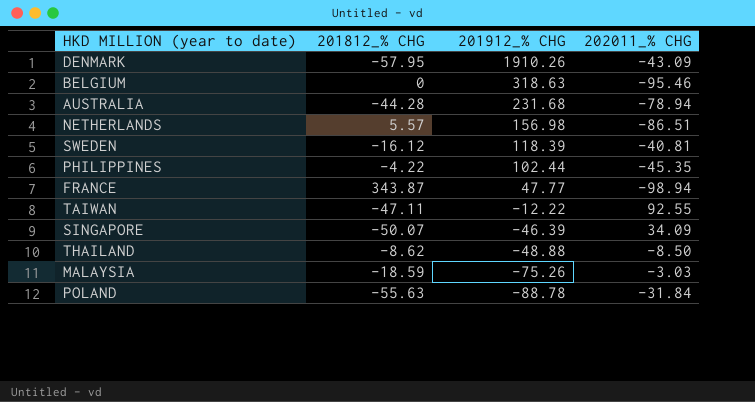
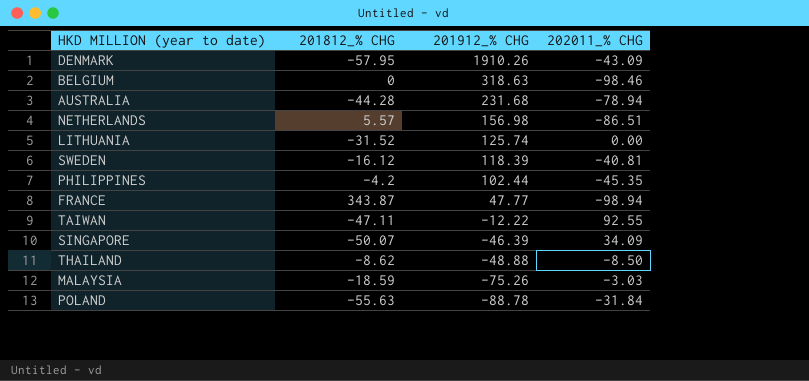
BELGIUM | 202011_% CHG: -95.46 -> -98.46
row LITHUANIA: none -> -31.52 | 125.74 | 0.00
PHILIPPINES | 201812_% CHG: -4.22 -> -4.2

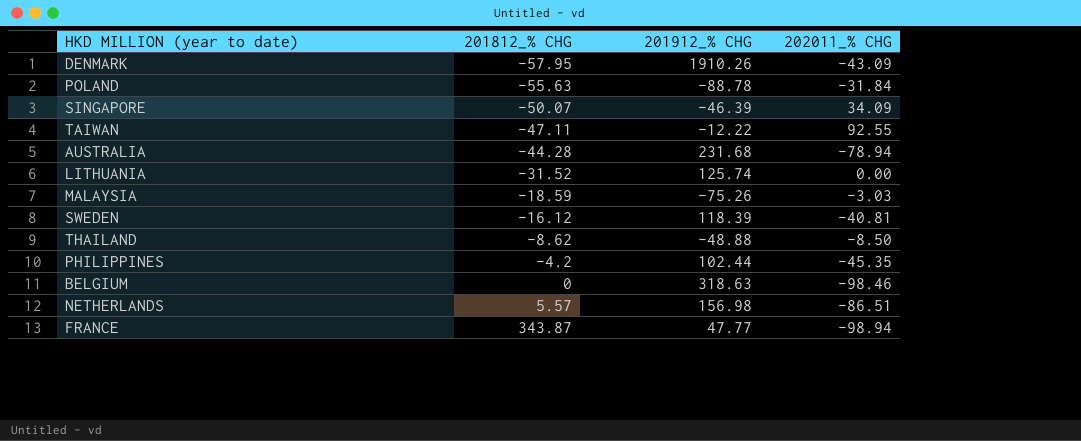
row order: 201912_% CHG descending -> 201812_% CHG ascending

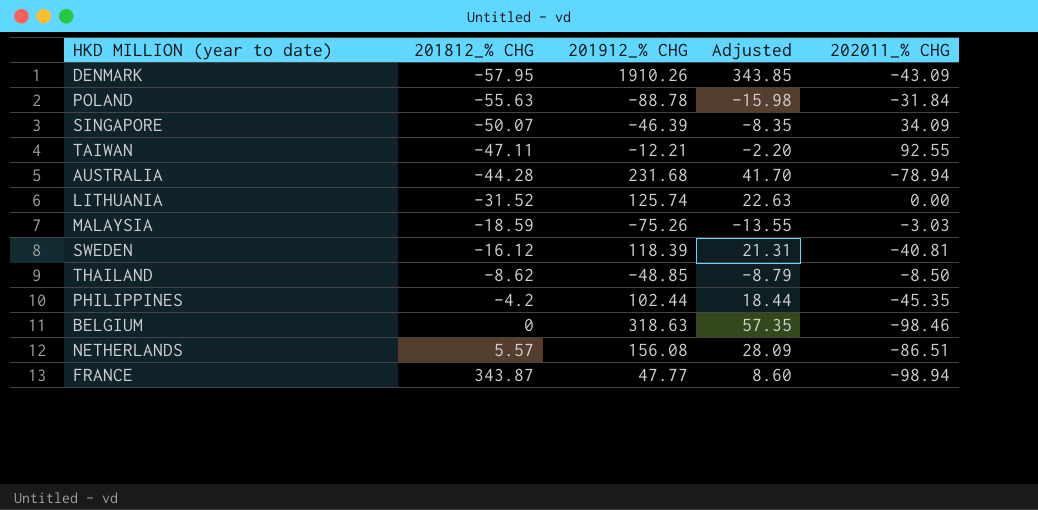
column Adjusted | formula: none -> [201912_% CHG] * 0.18
TAIWAN | 201912_% CHG: -12.22 -> -12.21
THAILAND | 201912_% CHG: -48.88 -> -48.85
NETHERLANDS | 201912_% CHG: 156.98 -> 156.08

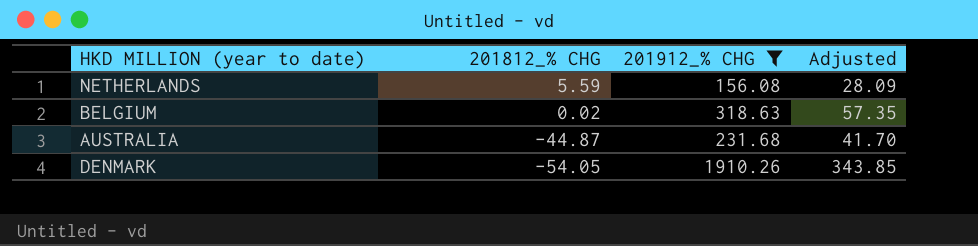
filter: none -> 201912_% CHG >= 156.08
row order: 201812_% CHG ascending -> 201812_% CHG descending
column 202011_% CHG | position: 5 -> none
NETHERLANDS | 201812_% CHG: 5.57 -> 5.59
BELGIUM | 201812_% CHG: 0 -> 0.02
AUSTRALIA | 201812_% CHG: -44.28 -> -44.87
DENMARK | 201812_% CHG: -57.95 -> -54.05

